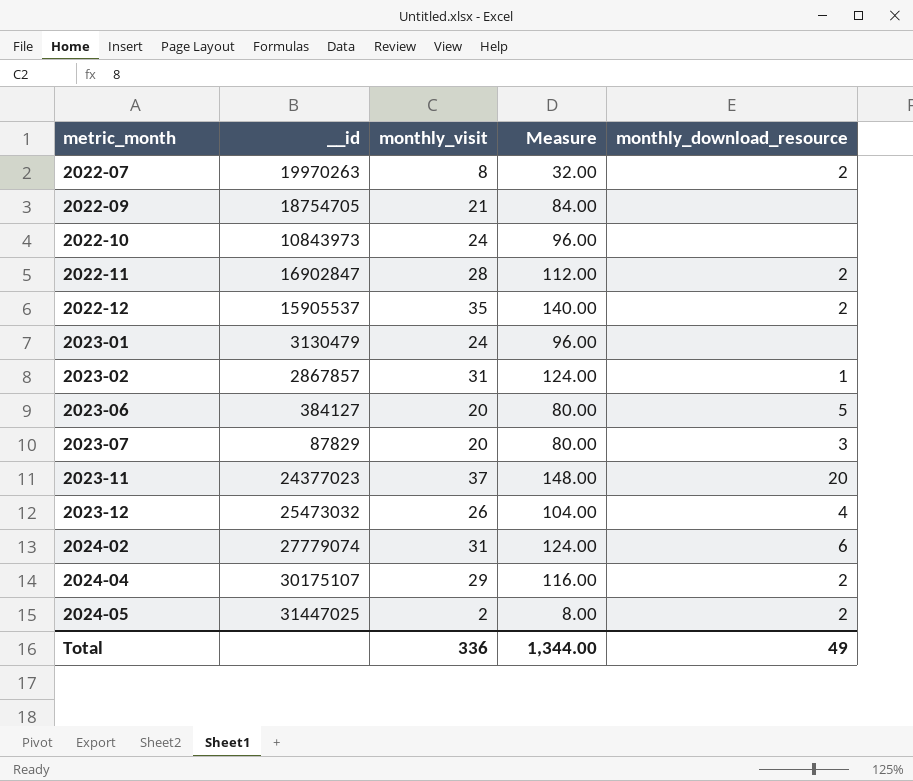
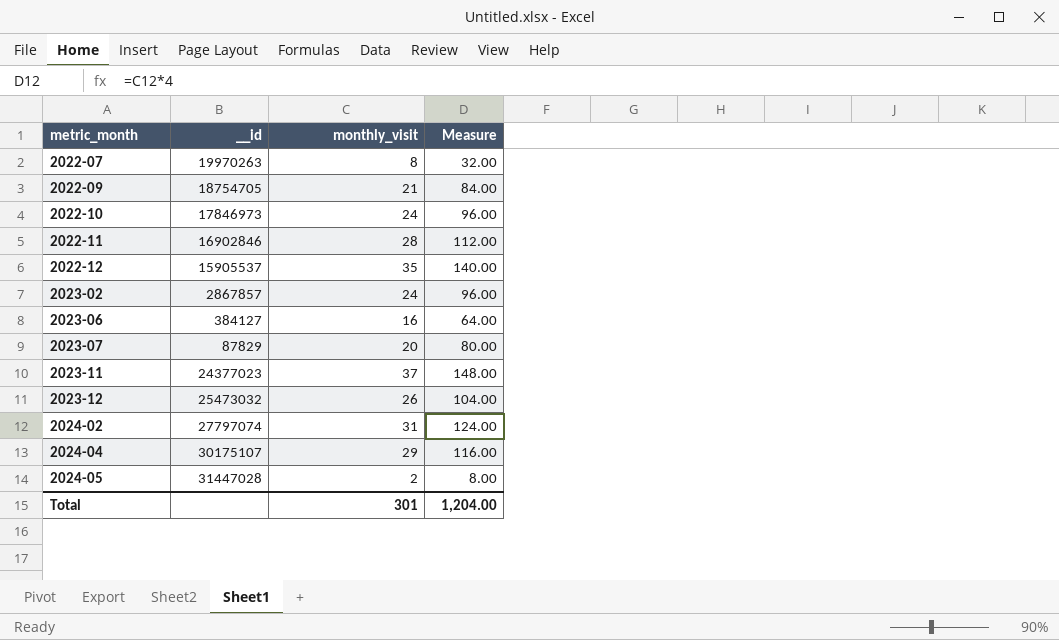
column monthly_download_resource | position: 5 -> none
row 2023-01: 3130479 | 24 | 96.00 | none -> none
2022-10 | __id: 10843973 -> 17846973
2022-11 | __id: 16902847 -> 16902846
2023-02 | monthly_visit: 31 -> 24
2023-02 | Measure: 124.00 -> 96.00
2023-06 | monthly_visit: 20 -> 16
2023-06 | Measure: 80.00 -> 64.00
2024-02 | __id: 27779074 -> 27797074
2024-05 | __id: 31447025 -> 31447028
Total | monthly_visit: 336 -> 301
Total | Measure: 1,344.00 -> 1,204.00

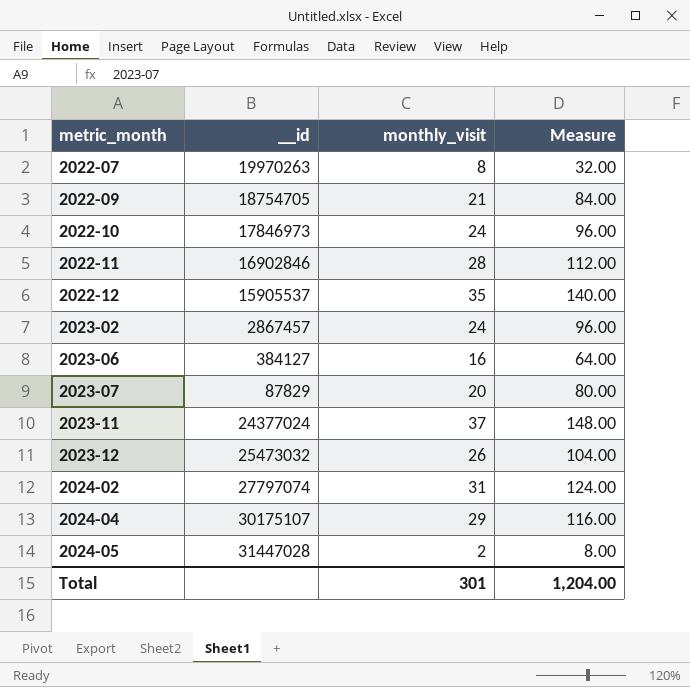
2023-02 | __id: 2867857 -> 2867457
2023-11 | __id: 24377023 -> 24377024

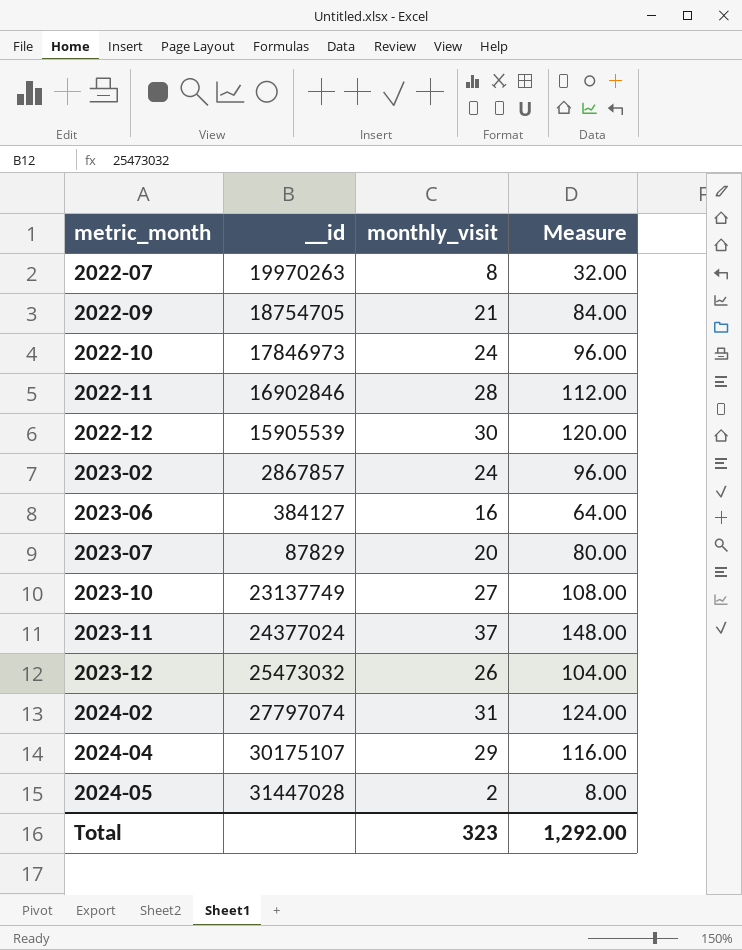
2022-12 | __id: 15905537 -> 15905539
2022-12 | monthly_visit: 35 -> 30
2022-12 | Measure: 140.00 -> 120.00
2023-02 | __id: 2867457 -> 2867857
row 2023-10: none -> 23137749 | 27 | 108.00
Total | monthly_visit: 301 -> 323
Total | Measure: 1,204.00 -> 1,292.00

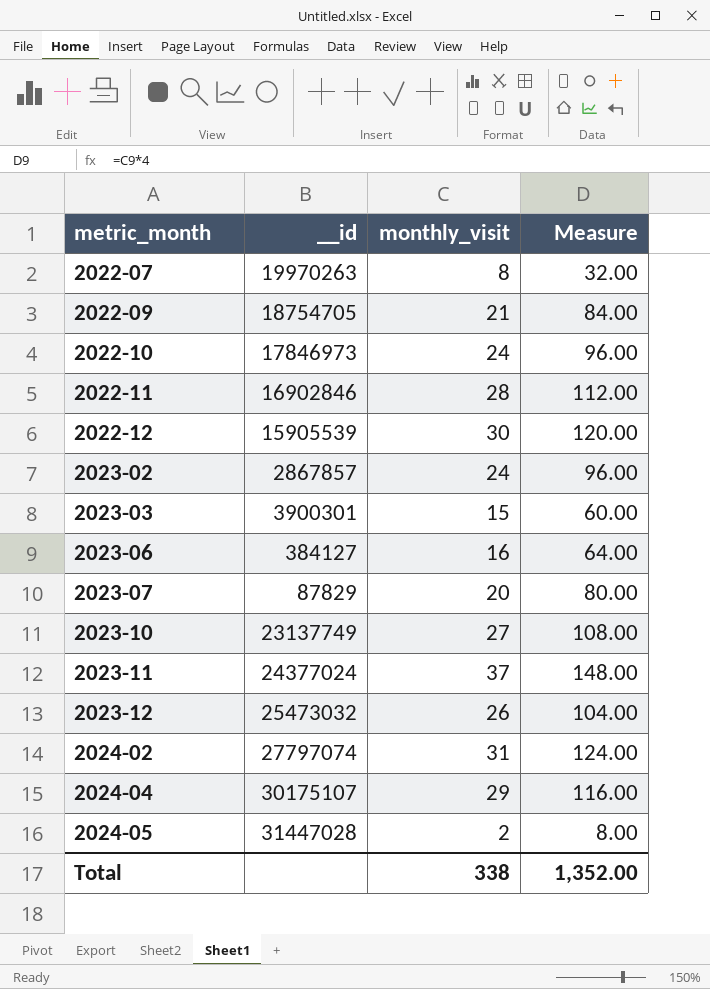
row 2023-03: none -> 3900301 | 15 | 60.00
Total | monthly_visit: 323 -> 338
Total | Measure: 1,292.00 -> 1,352.00

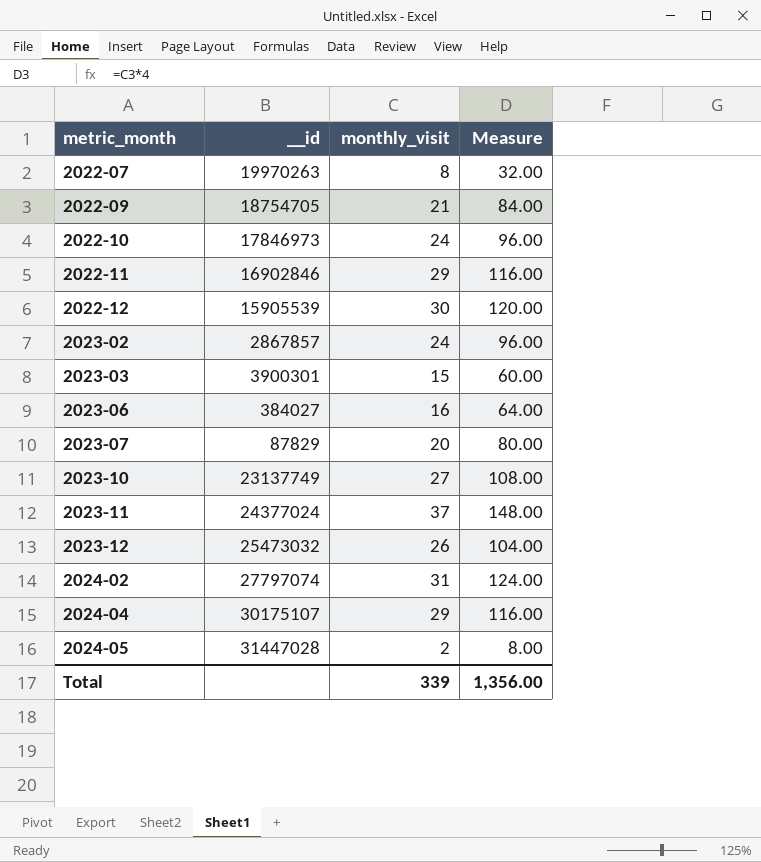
2022-11 | monthly_visit: 28 -> 29
2022-11 | Measure: 112.00 -> 116.00
2023-06 | __id: 384127 -> 384027
Total | monthly_visit: 338 -> 339
Total | Measure: 1,352.00 -> 1,356.00

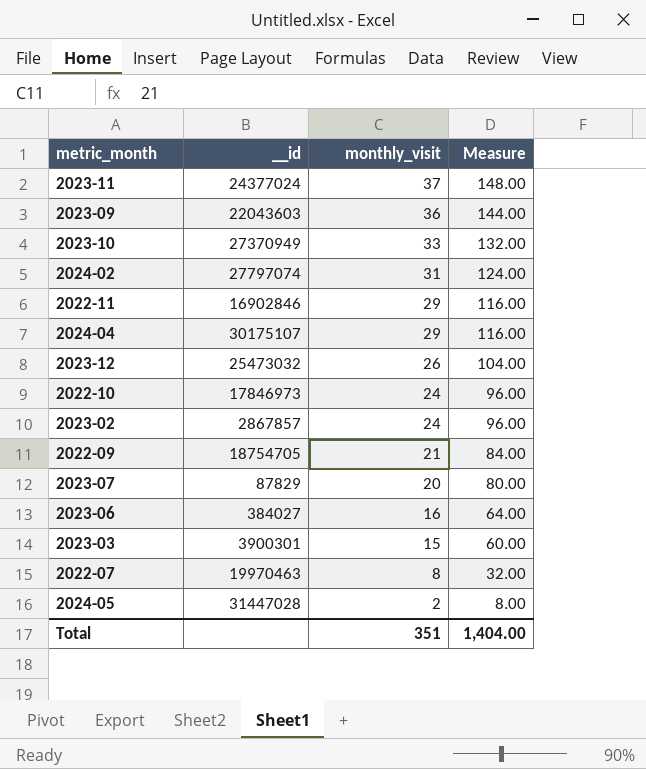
row order: metric_month ascending -> monthly_visit descending
row 2022-12: 15905539 | 30 | 120.00 -> none
row 2023-09: none -> 22043603 | 36 | 144.00
2023-10 | __id: 23137749 -> 27370949
2023-10 | monthly_visit: 27 -> 33
2023-10 | Measure: 108.00 -> 132.00
2022-07 | __id: 19970263 -> 19970463
Total | monthly_visit: 339 -> 351
Total | Measure: 1,356.00 -> 1,404.00

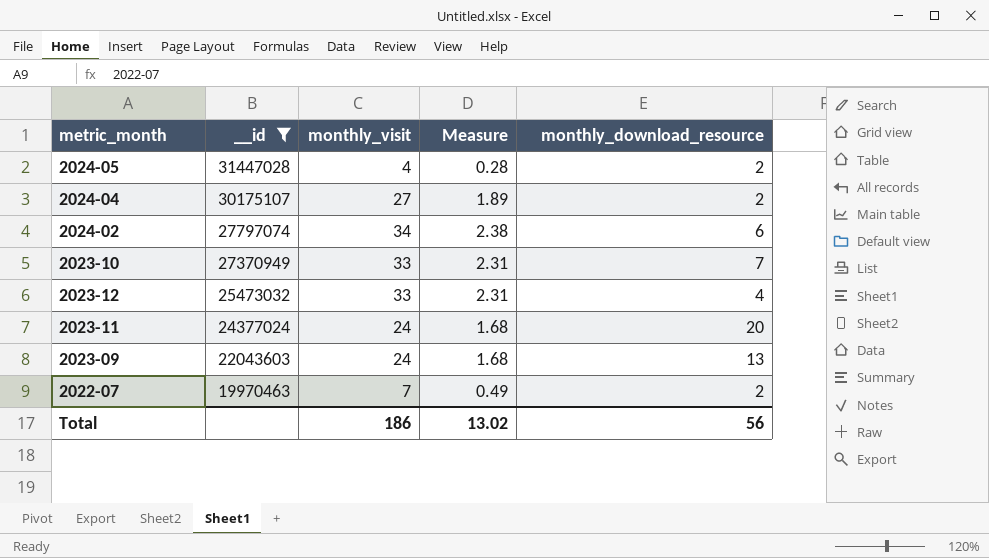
filter: none -> __id >= 19970463
row order: monthly_visit descending -> __id descending
column Measure | formula: [monthly_visit] * 4 -> [monthly_visit] * 0.07
column monthly_download_resource | position: none -> 5
2024-05 | monthly_visit: 2 -> 4
2024-04 | monthly_visit: 29 -> 27
2024-02 | monthly_visit: 31 -> 34
2023-12 | monthly_visit: 26 -> 33
2023-11 | monthly_visit: 37 -> 24
2023-09 | monthly_visit: 36 -> 24
2022-07 | monthly_visit: 8 -> 7
Total | monthly_visit: 351 -> 186
Total | Measure: 1,404.00 -> 13.02

